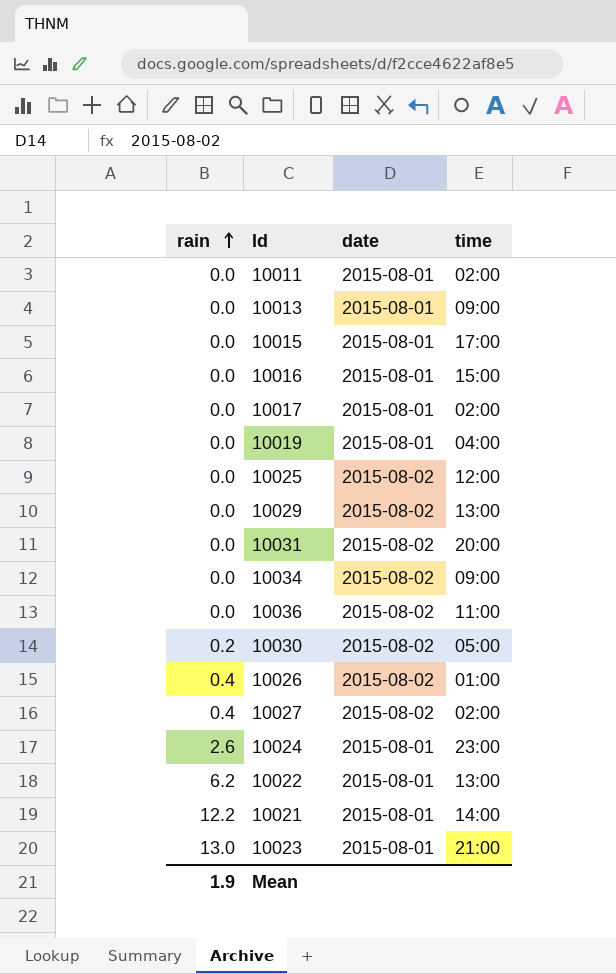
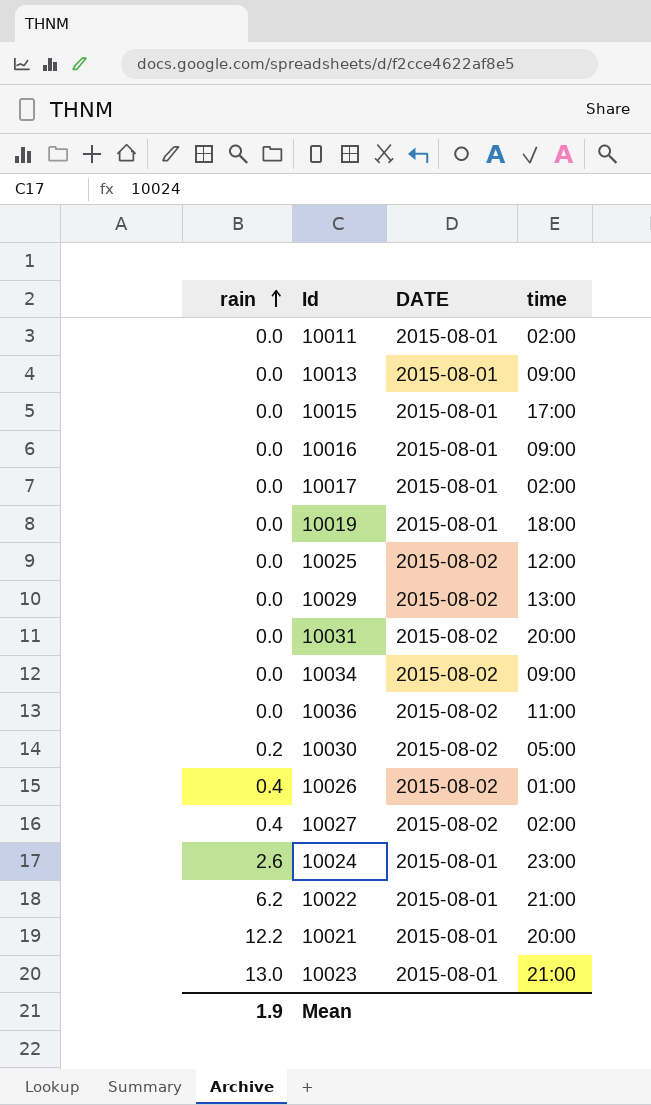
column name: date -> DATE
10016 | time: 15:00 -> 09:00
10019 | time: 04:00 -> 18:00
10022 | time: 13:00 -> 21:00
10021 | time: 14:00 -> 20:00

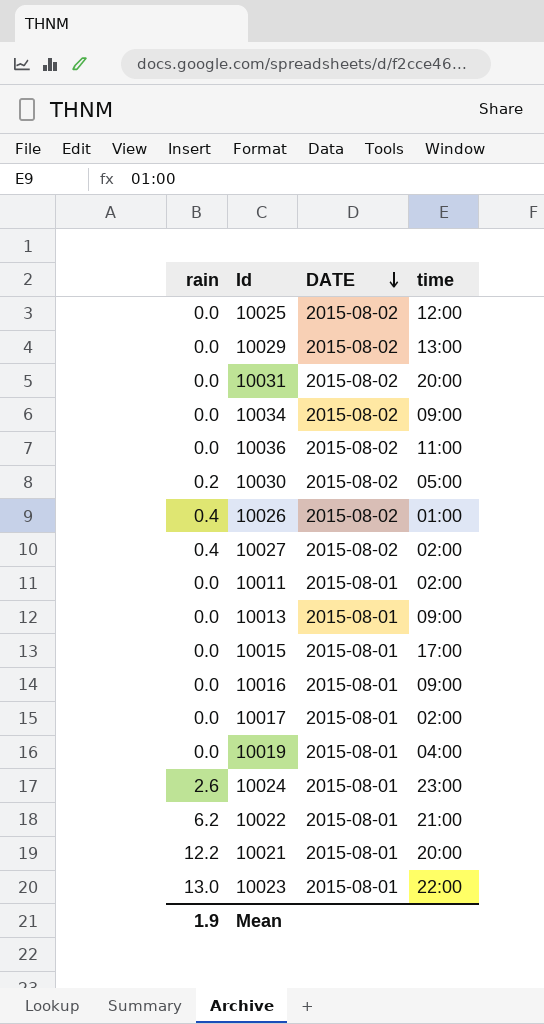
row order: rain ascending -> DATE descending
10019 | time: 18:00 -> 04:00
10023 | time: 21:00 -> 22:00

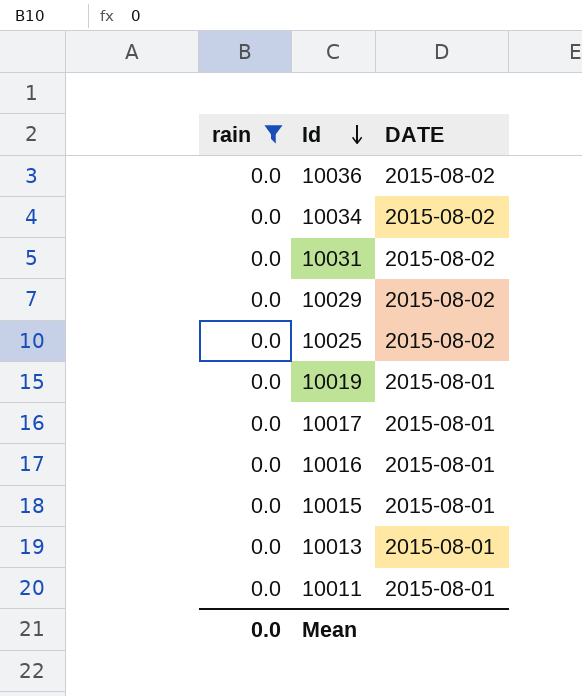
filter: none -> rain = 0.0
row order: DATE descending -> Id descending
column time | position: 4 -> none
Mean | rain: 1.9 -> 0.0

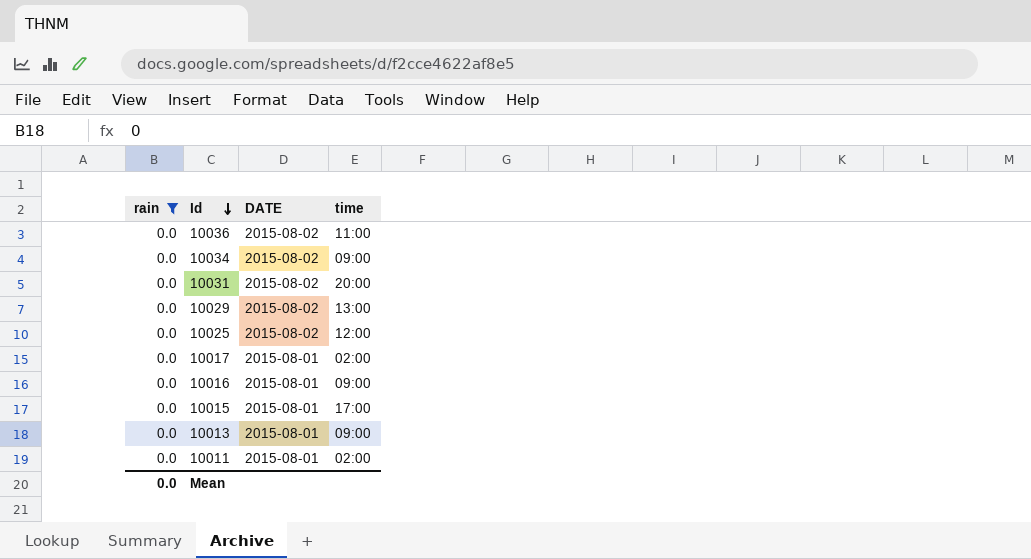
column time | position: none -> 4
row 10019: 0.0 | 2015-08-01 -> none

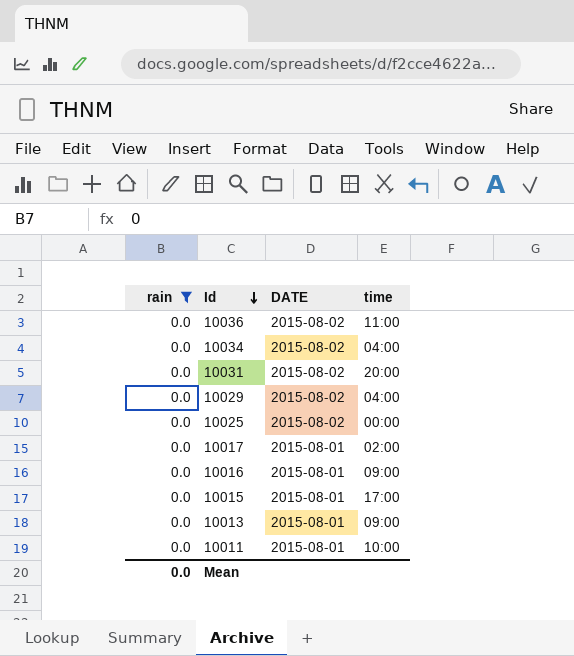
10034 | time: 09:00 -> 04:00
10029 | time: 13:00 -> 04:00
10025 | time: 12:00 -> 00:00
10011 | time: 02:00 -> 10:00

